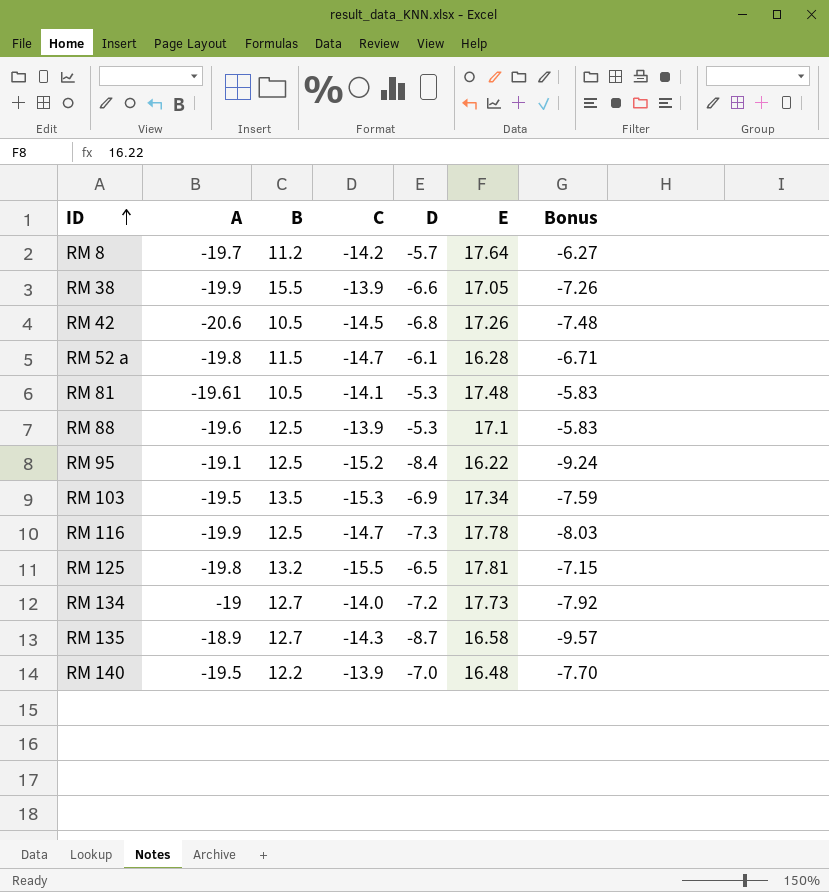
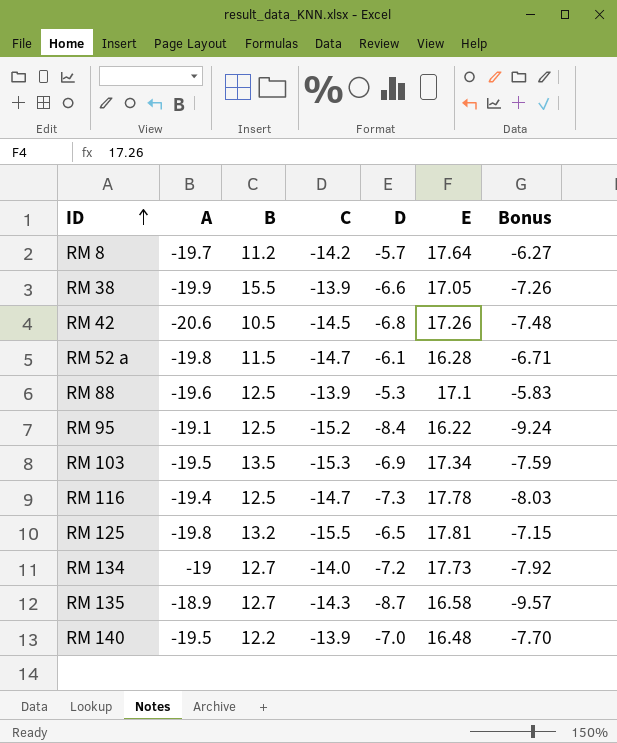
row RM 81: -19.61 | 10.5 | -14.1 | -5.3 | 17.48 | -5.83 -> none
RM 116 | A: -19.9 -> -19.4

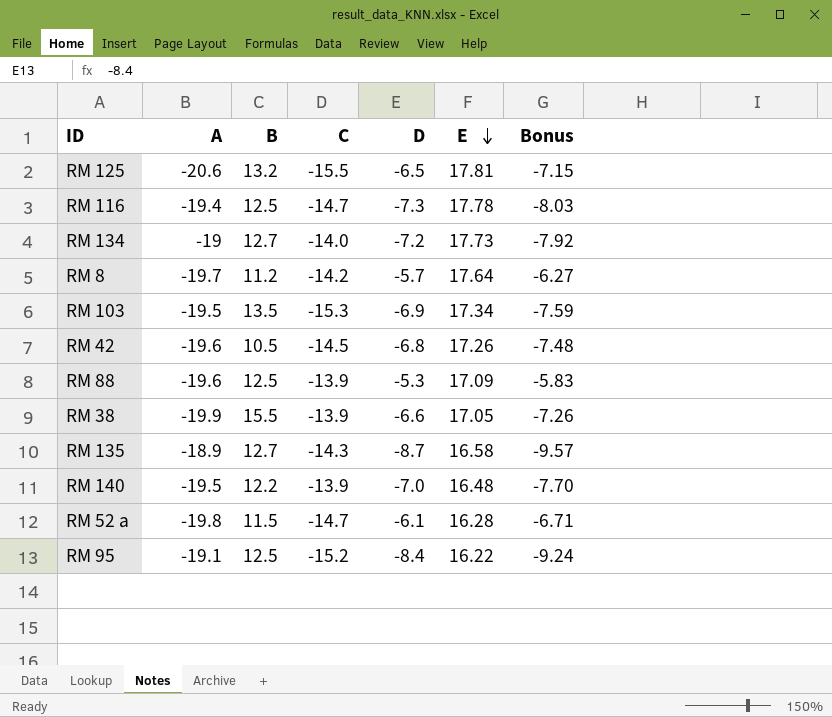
row order: ID ascending -> E descending
RM 125 | A: -19.8 -> -20.6
RM 42 | A: -20.6 -> -19.6
RM 88 | E: 17.1 -> 17.09

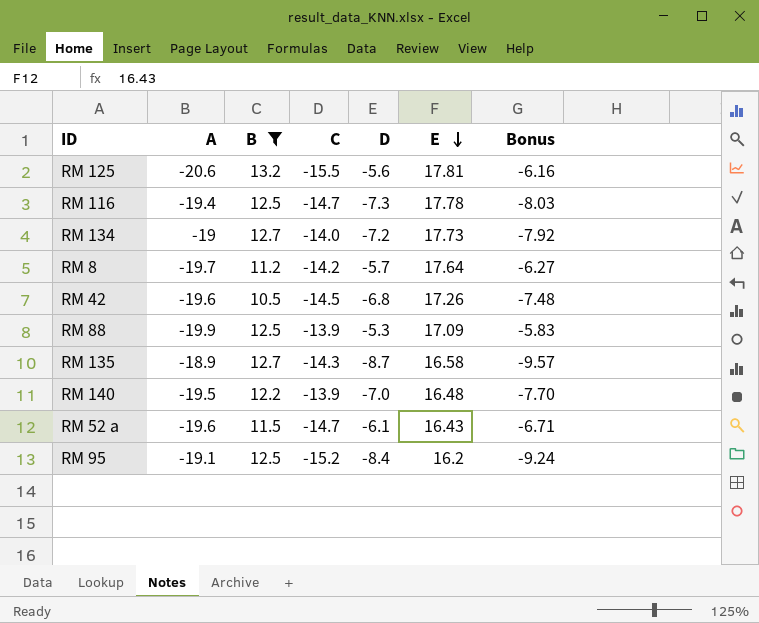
filter: none -> B <= 13.2
RM 125 | D: -6.5 -> -5.6
RM 125 | Bonus: -7.15 -> -6.16
RM 88 | A: -19.6 -> -19.9
RM 52 a | A: -19.8 -> -19.6
RM 52 a | E: 16.28 -> 16.43
RM 95 | E: 16.22 -> 16.2

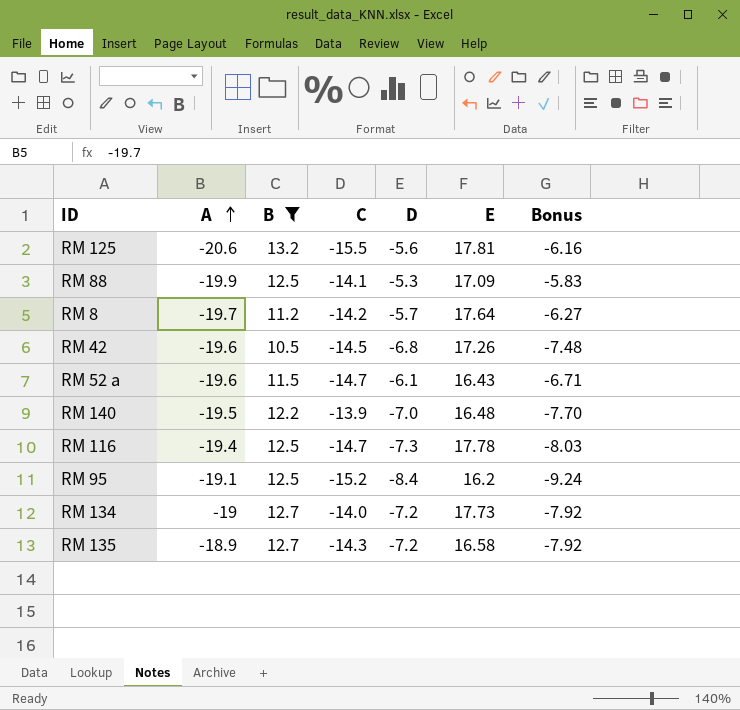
row order: E descending -> A ascending
RM 88 | C: -13.9 -> -14.1
RM 135 | D: -8.7 -> -7.2
RM 135 | Bonus: -9.57 -> -7.92

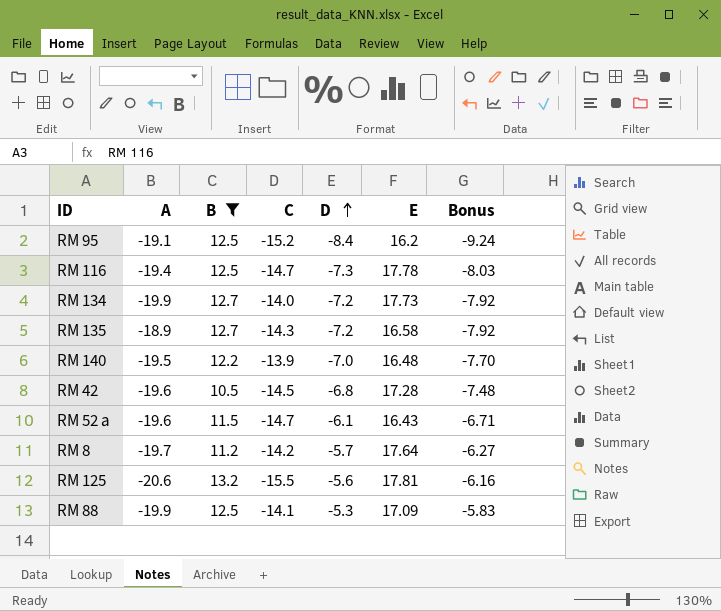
row order: A ascending -> D ascending
RM 134 | A: -19 -> -19.9
RM 42 | E: 17.26 -> 17.28

